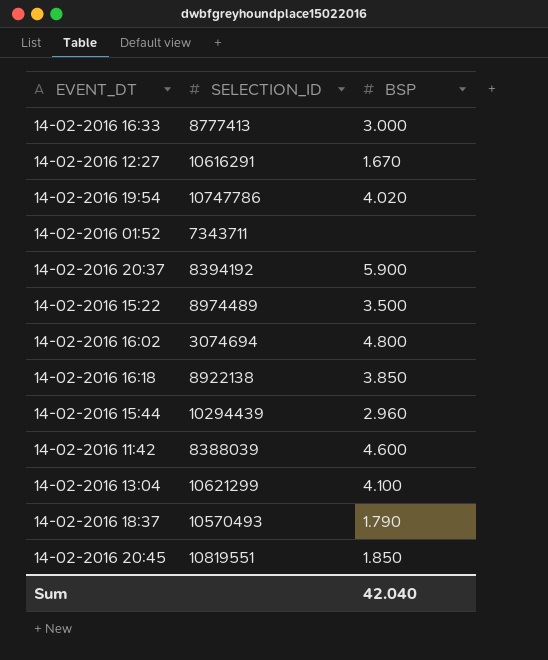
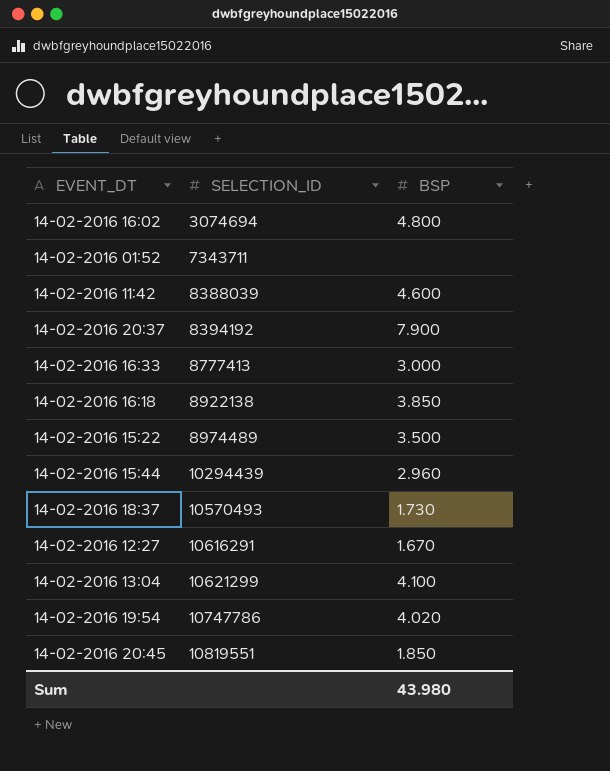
row order: none -> SELECTION_ID ascending
14-02-2016 20:37 | BSP: 5.900 -> 7.900
14-02-2016 18:37 | BSP: 1.790 -> 1.730
Sum | BSP: 42.040 -> 43.980

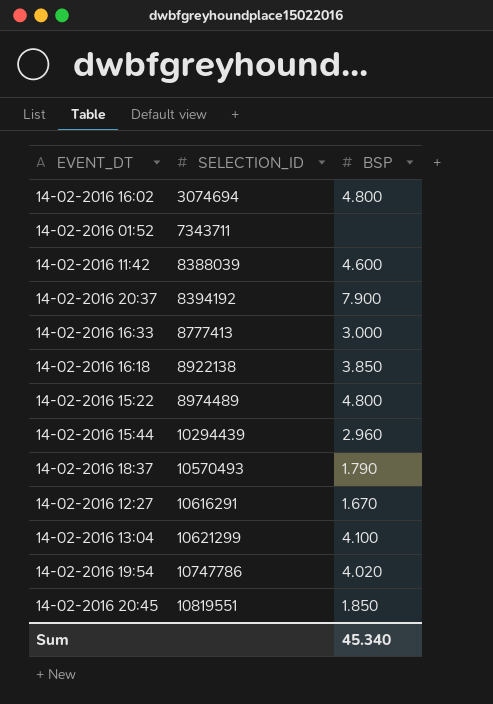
14-02-2016 15:22 | BSP: 3.500 -> 4.800
14-02-2016 18:37 | BSP: 1.730 -> 1.790
Sum | BSP: 43.980 -> 45.340

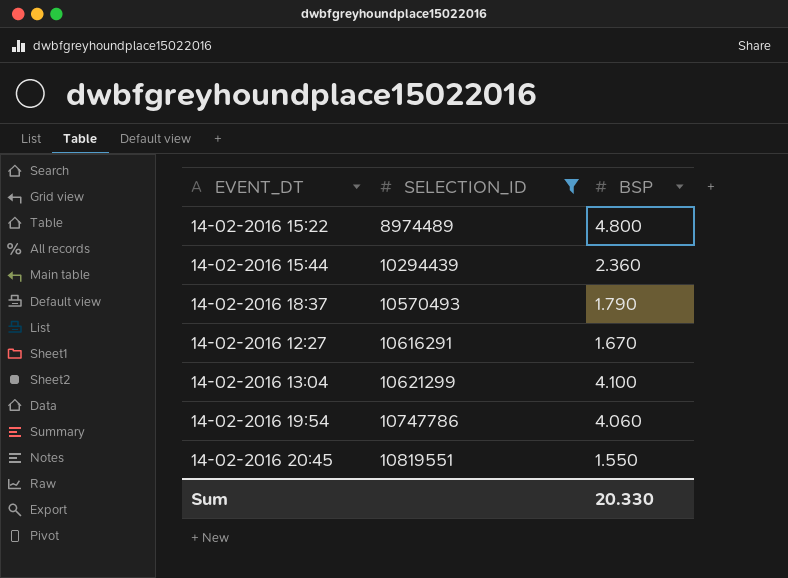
filter: none -> SELECTION_ID >= 8974489
14-02-2016 15:44 | BSP: 2.960 -> 2.360
14-02-2016 19:54 | BSP: 4.020 -> 4.060
14-02-2016 20:45 | BSP: 1.850 -> 1.550
Sum | BSP: 45.340 -> 20.330

